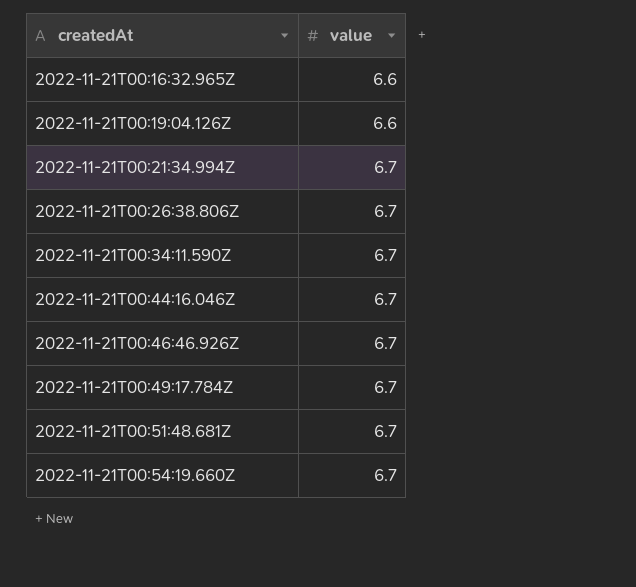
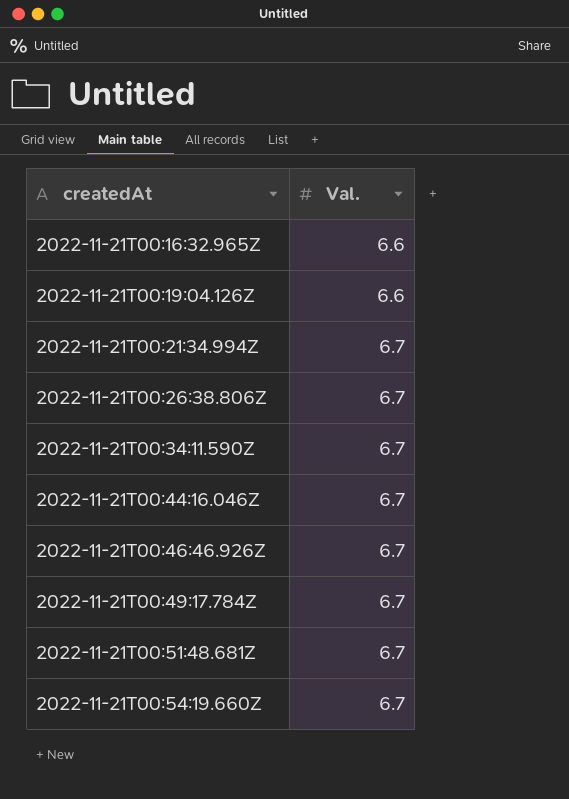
column name: value -> Val.

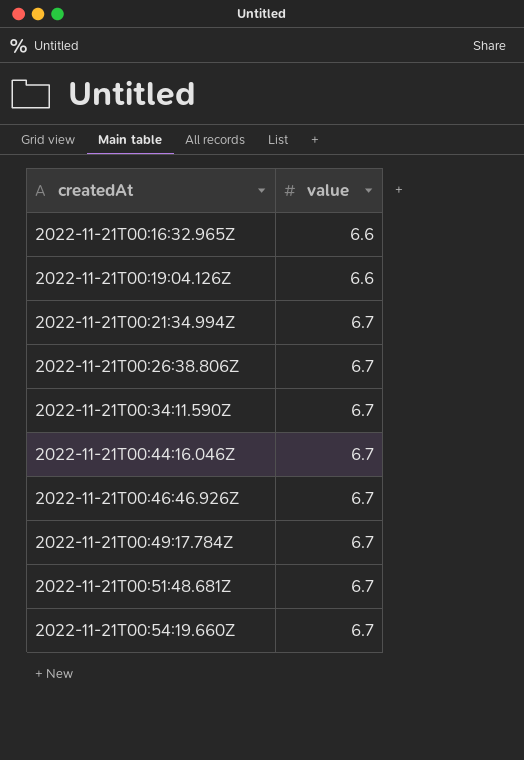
column name: Val. -> value

